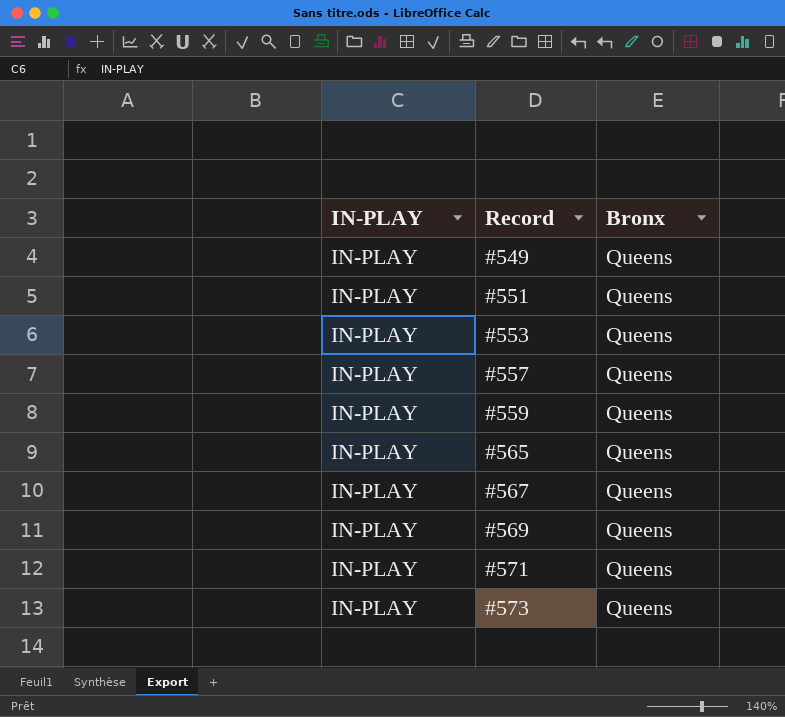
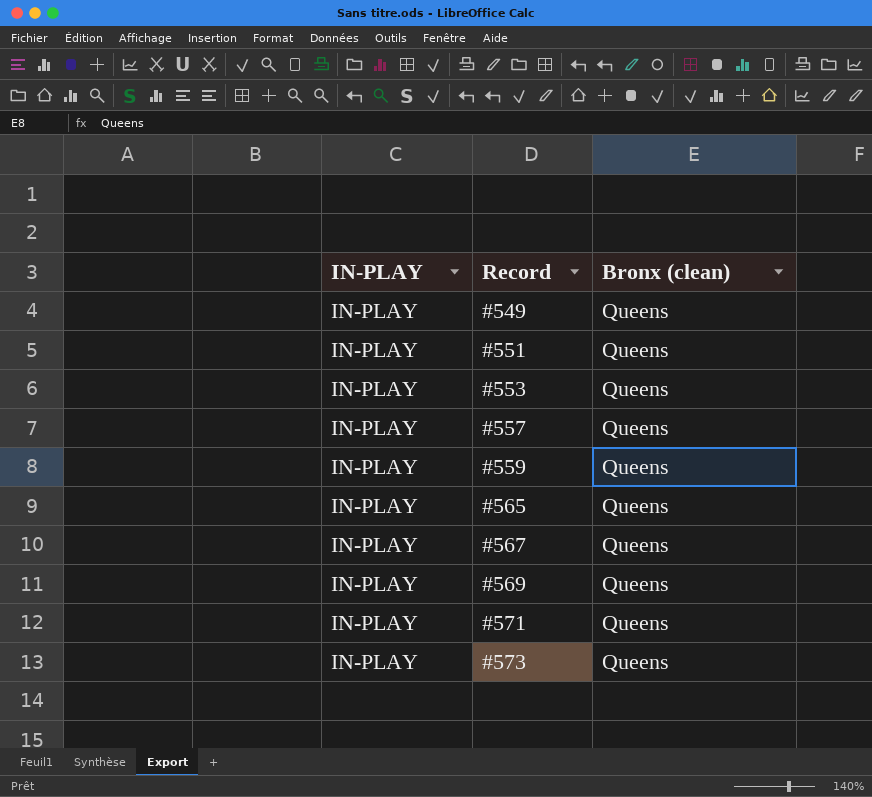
column name: Bronx -> Bronx (clean)

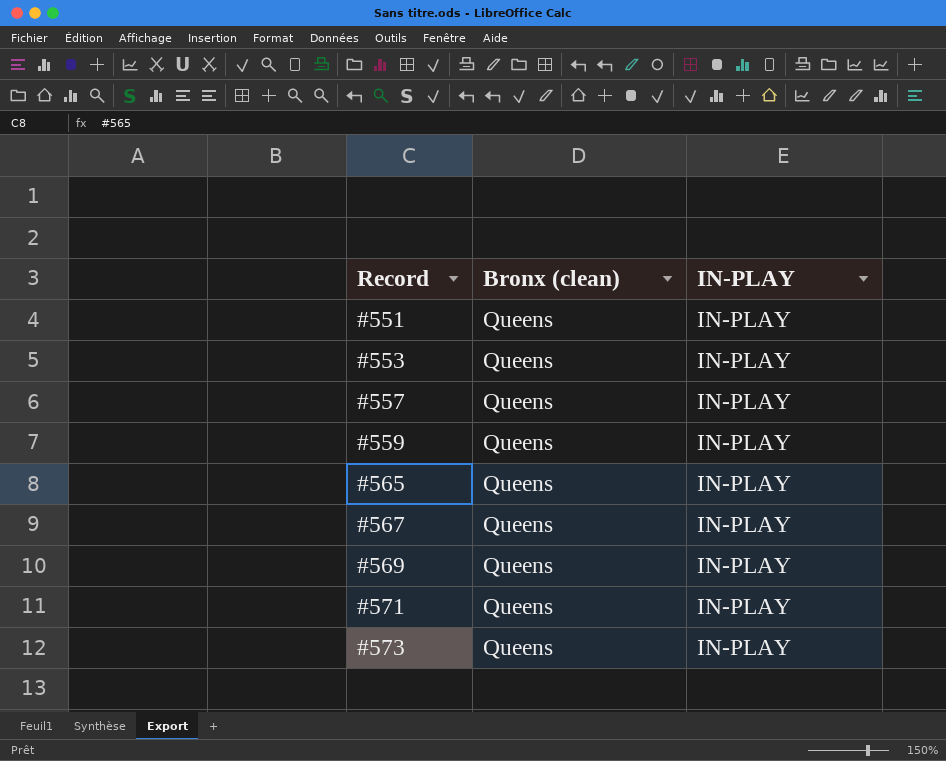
column IN-PLAY | position: 1 -> 3
row #549: IN-PLAY | Queens -> none

